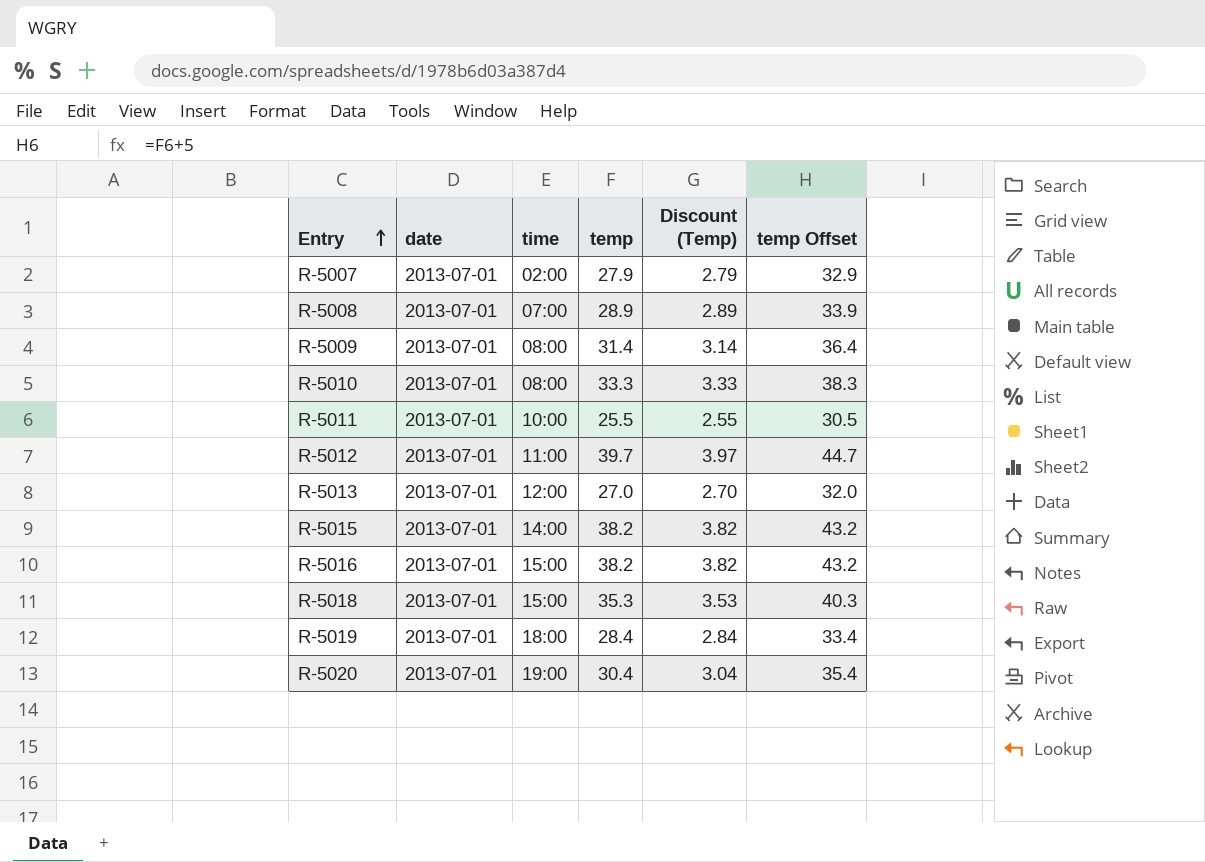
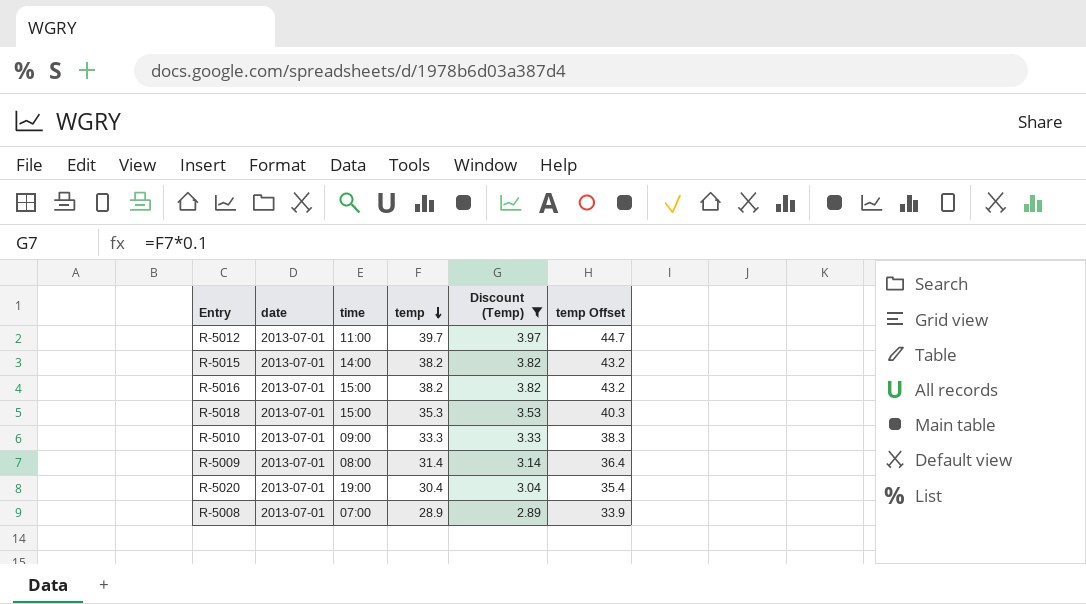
filter: none -> Discount (Temp) >= 2.89
row order: Entry ascending -> temp descending
R-5010 | time: 08:00 -> 09:00

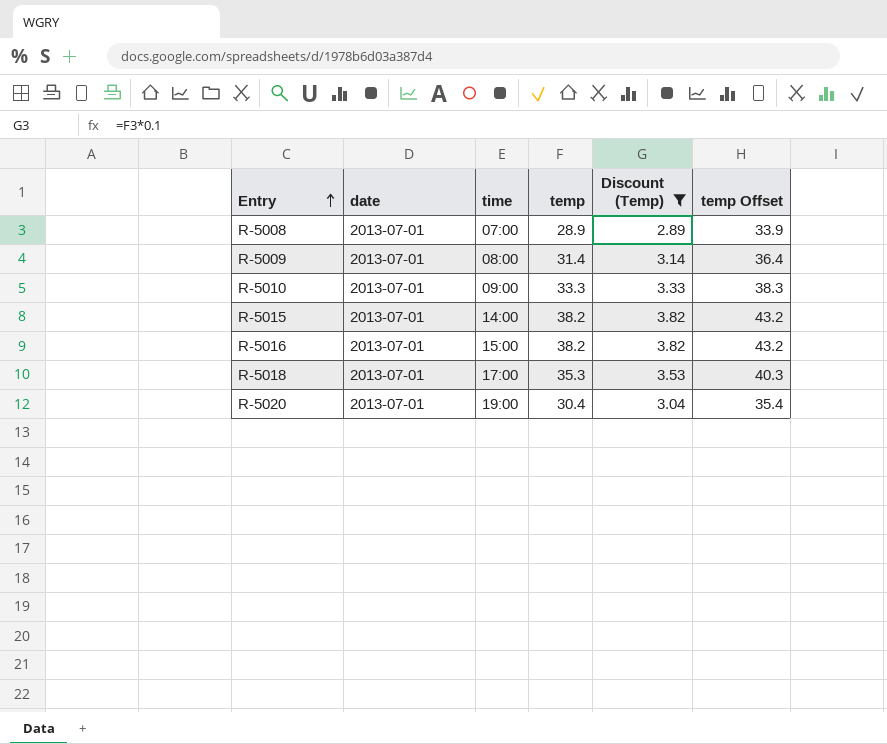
row order: temp descending -> Entry ascending
row R-5012: 2013-07-01 | 11:00 | 39.7 | 3.97 | 44.7 -> none
R-5018 | time: 15:00 -> 17:00

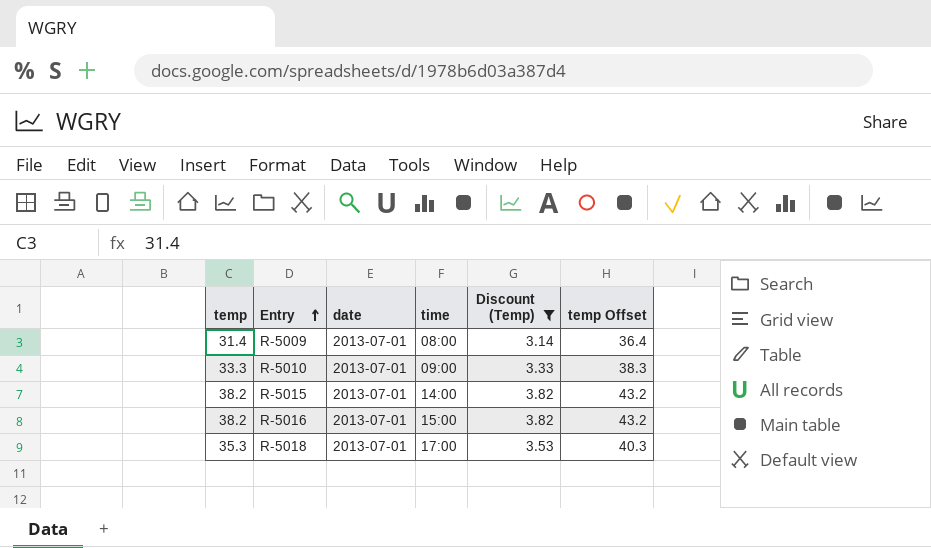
column temp | position: 4 -> 1
row R-5008: 2013-07-01 | 07:00 | 28.9 | 2.89 | 33.9 -> none
row R-5020: 2013-07-01 | 19:00 | 30.4 | 3.04 | 35.4 -> none

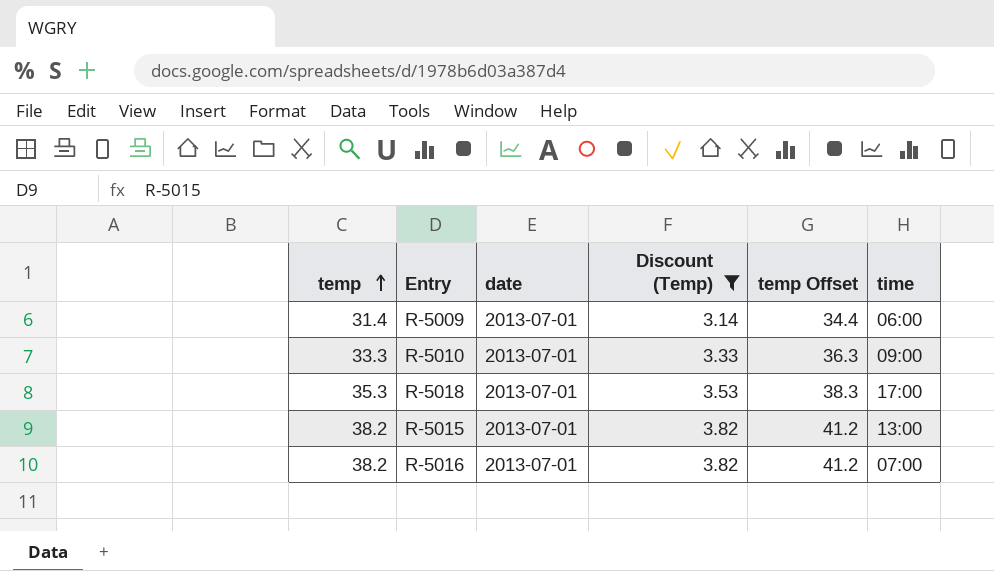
row order: Entry ascending -> temp ascending
column temp Offset | formula: [temp] + 5 -> [temp] + 3
column time | position: 4 -> 6
R-5009 | time: 08:00 -> 06:00
R-5015 | time: 14:00 -> 13:00
R-5016 | time: 15:00 -> 07:00

